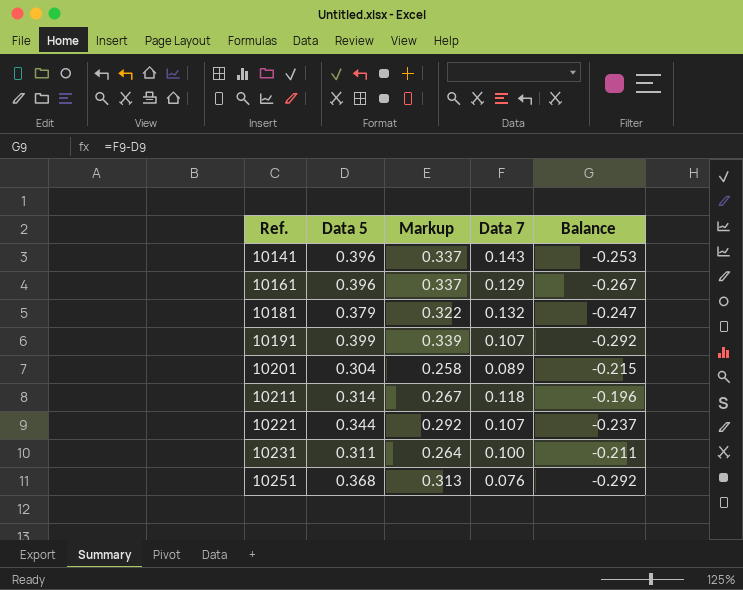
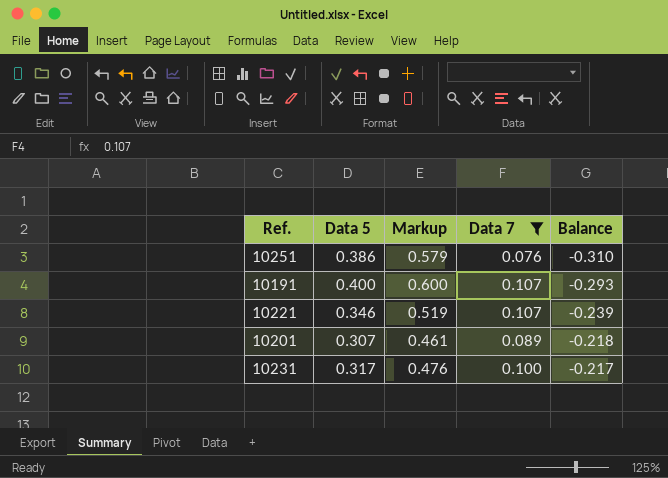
filter: none -> Data 7 <= 0.107
row order: Ref. ascending -> Balance ascending
column Markup | formula: [Data 5] * 0.85 -> [Data 5] * 1.5
10251 | Data 5: 0.368 -> 0.386
10251 | Balance: -0.292 -> -0.310
10191 | Data 5: 0.399 -> 0.400
10191 | Balance: -0.292 -> -0.293
10221 | Data 5: 0.344 -> 0.346
10221 | Balance: -0.237 -> -0.239
10201 | Data 5: 0.304 -> 0.307
10201 | Balance: -0.215 -> -0.218
10231 | Data 5: 0.311 -> 0.317
10231 | Balance: -0.211 -> -0.217

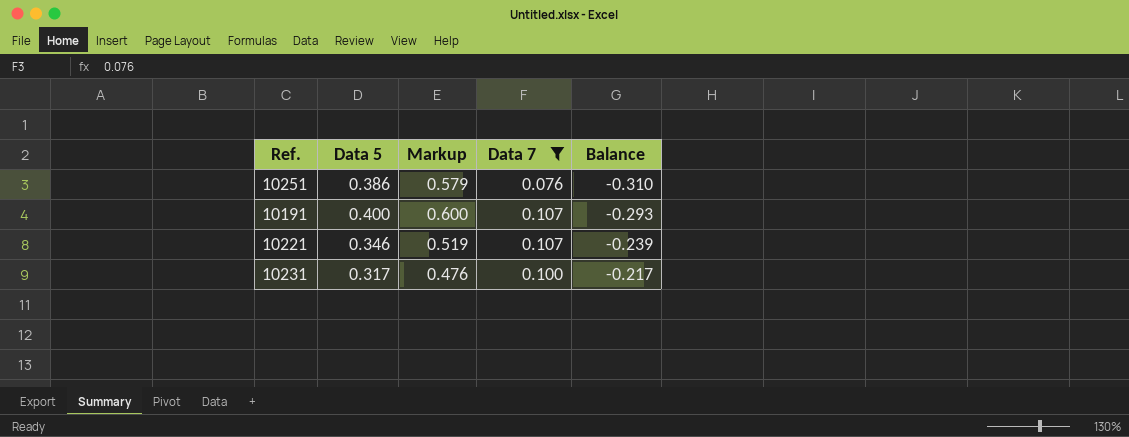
row 10201: 0.307 | 0.461 | 0.089 | -0.218 -> none

